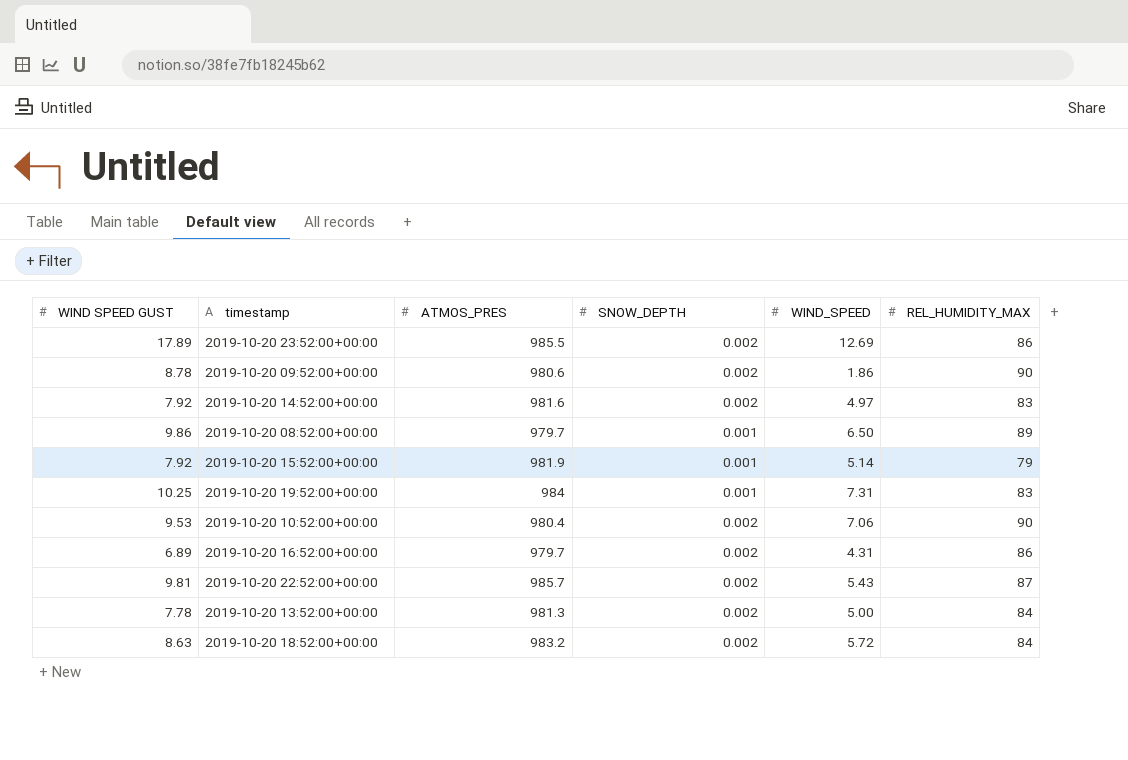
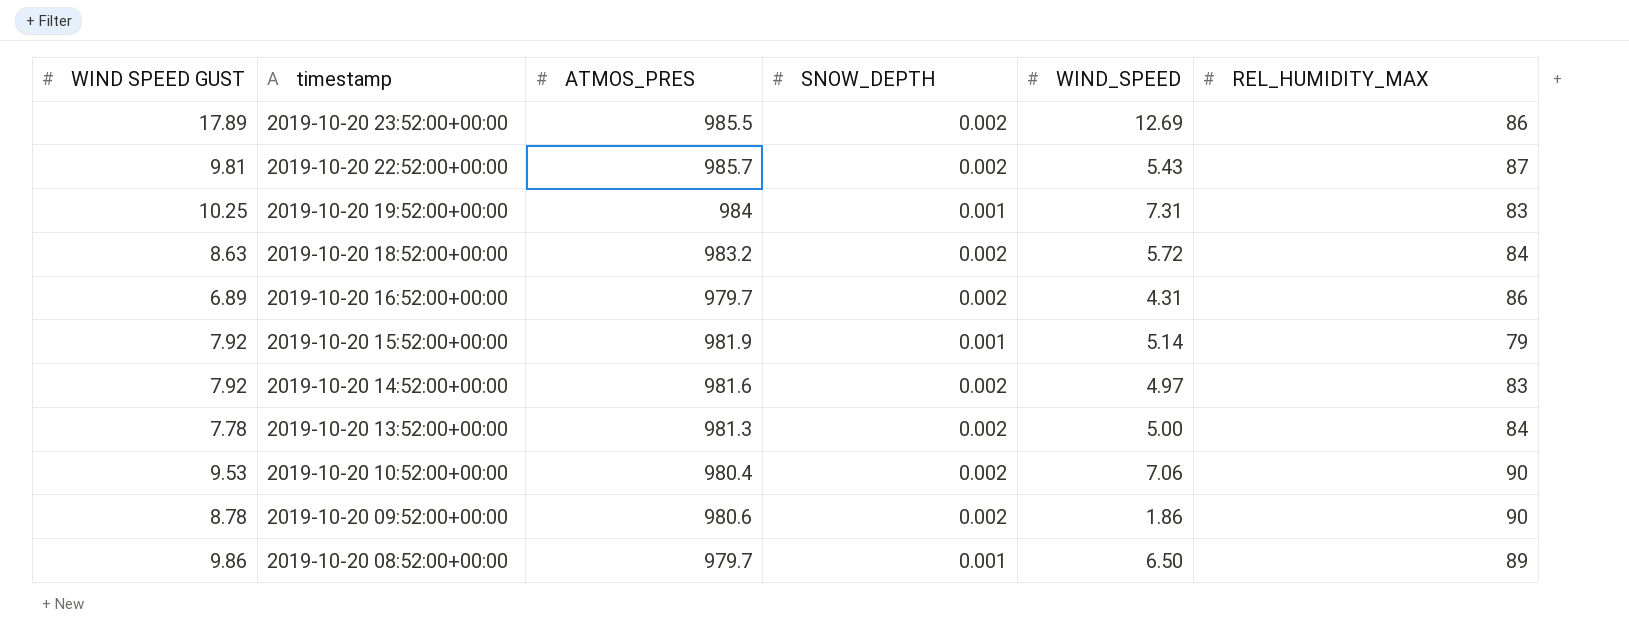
row order: none -> timestamp descending

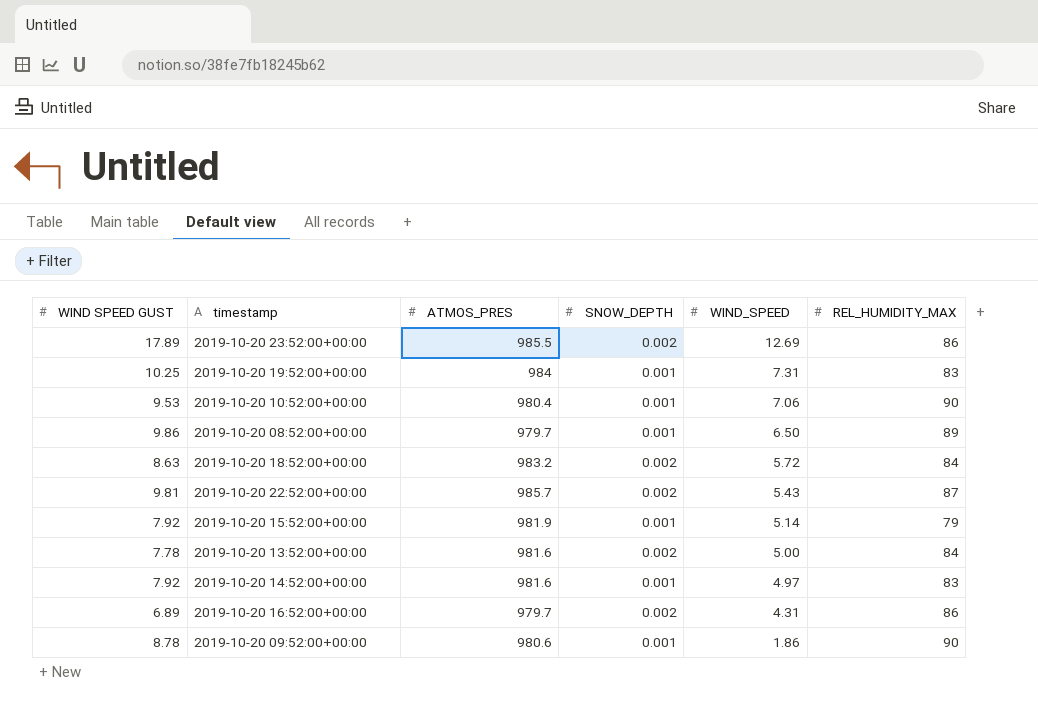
row order: timestamp descending -> WIND_SPEED descending
2019-10-20 10:52:00+00:00 | SNOW_DEPTH: 0.002 -> 0.001
2019-10-20 13:52:00+00:00 | ATMOS_PRES: 981.3 -> 981.6
2019-10-20 14:52:00+00:00 | SNOW_DEPTH: 0.002 -> 0.001
2019-10-20 09:52:00+00:00 | SNOW_DEPTH: 0.002 -> 0.001

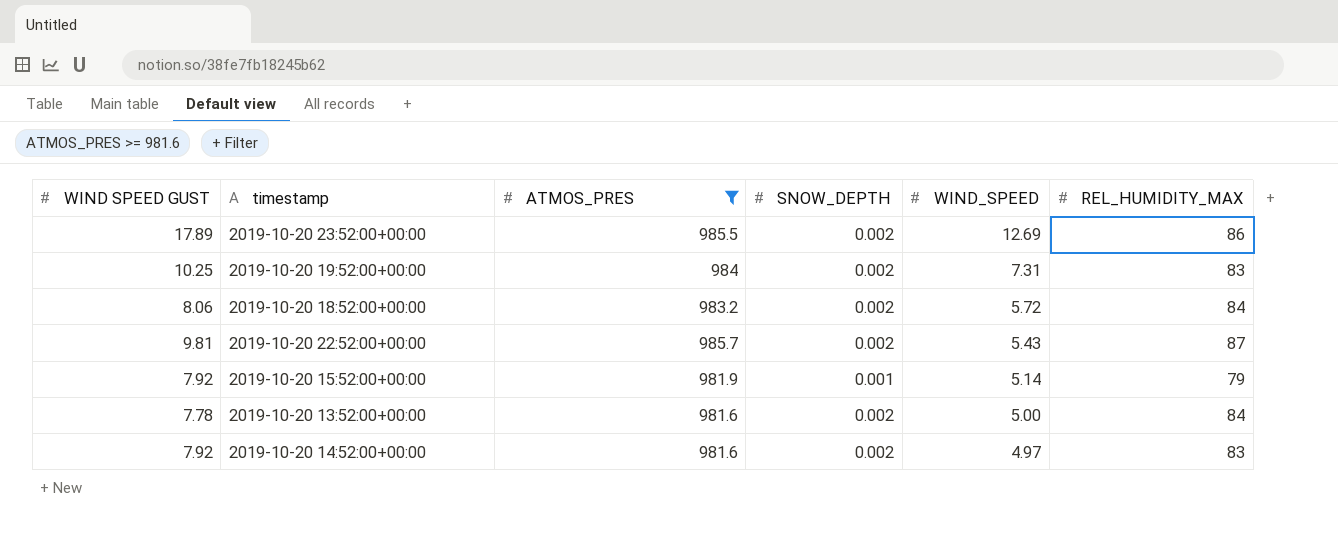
filter: none -> ATMOS_PRES >= 981.6
2019-10-20 19:52:00+00:00 | SNOW_DEPTH: 0.001 -> 0.002
2019-10-20 18:52:00+00:00 | WIND SPEED GUST: 8.63 -> 8.06
2019-10-20 14:52:00+00:00 | SNOW_DEPTH: 0.001 -> 0.002

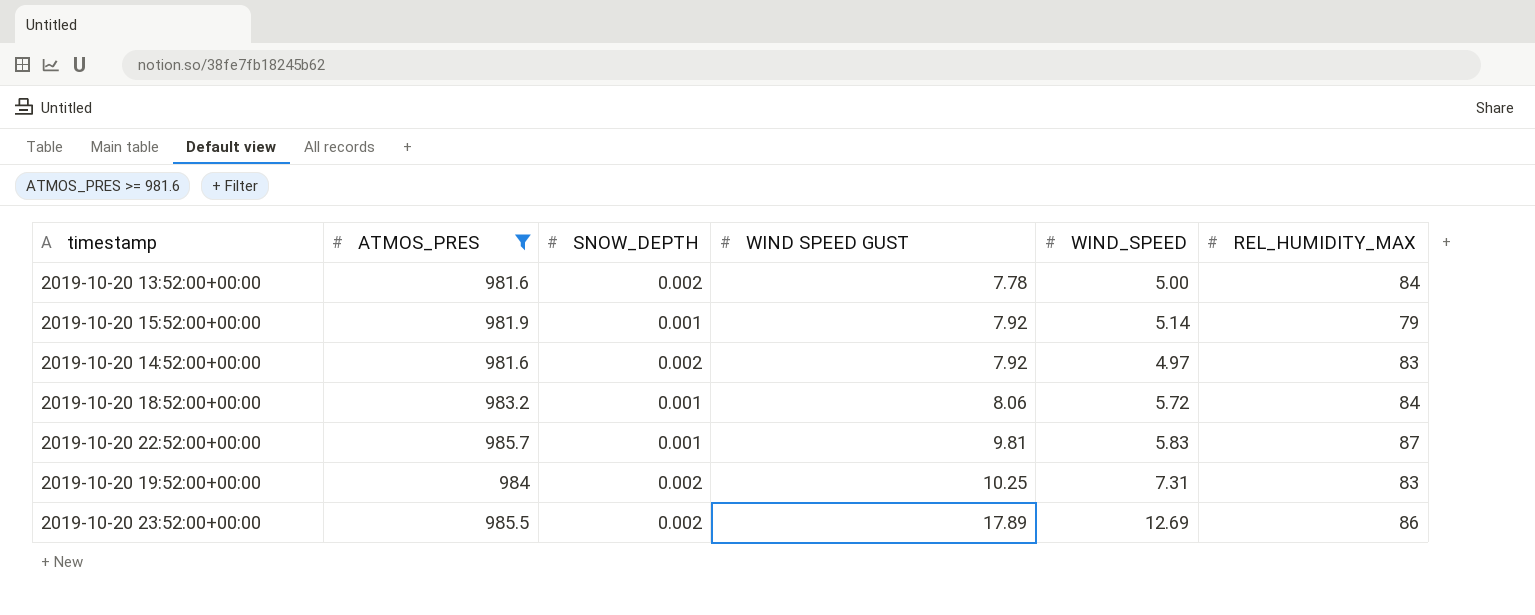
row order: WIND_SPEED descending -> WIND SPEED GUST ascending
column WIND SPEED GUST | position: 1 -> 4
2019-10-20 18:52:00+00:00 | SNOW_DEPTH: 0.002 -> 0.001
2019-10-20 22:52:00+00:00 | SNOW_DEPTH: 0.002 -> 0.001
2019-10-20 22:52:00+00:00 | WIND_SPEED: 5.43 -> 5.83

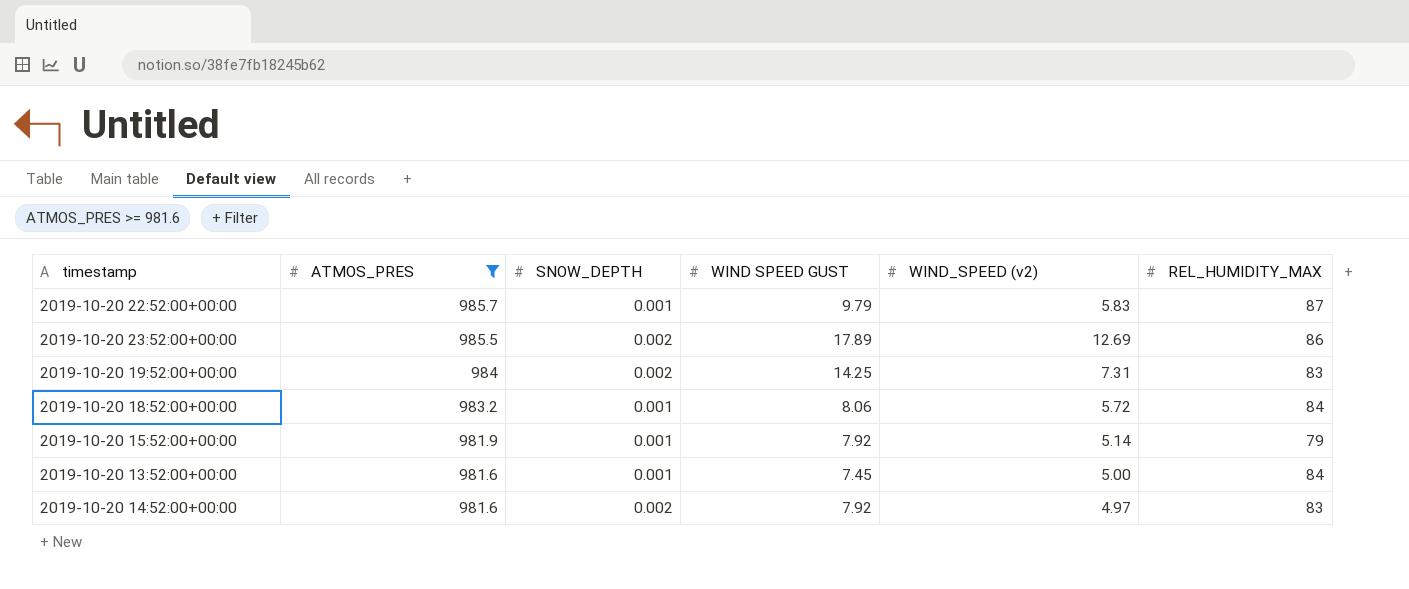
row order: WIND SPEED GUST ascending -> ATMOS_PRES descending
column name: WIND_SPEED -> WIND_SPEED (v2)
2019-10-20 22:52:00+00:00 | WIND SPEED GUST: 9.81 -> 9.79
2019-10-20 19:52:00+00:00 | WIND SPEED GUST: 10.25 -> 14.25
2019-10-20 13:52:00+00:00 | SNOW_DEPTH: 0.002 -> 0.001
2019-10-20 13:52:00+00:00 | WIND SPEED GUST: 7.78 -> 7.45

